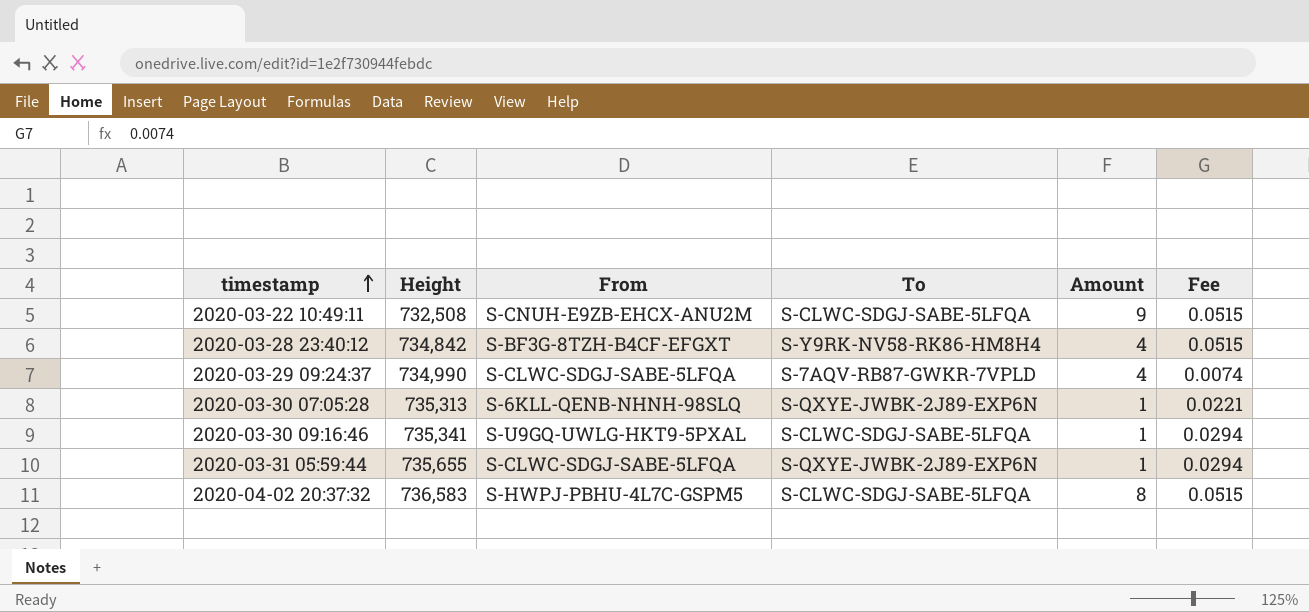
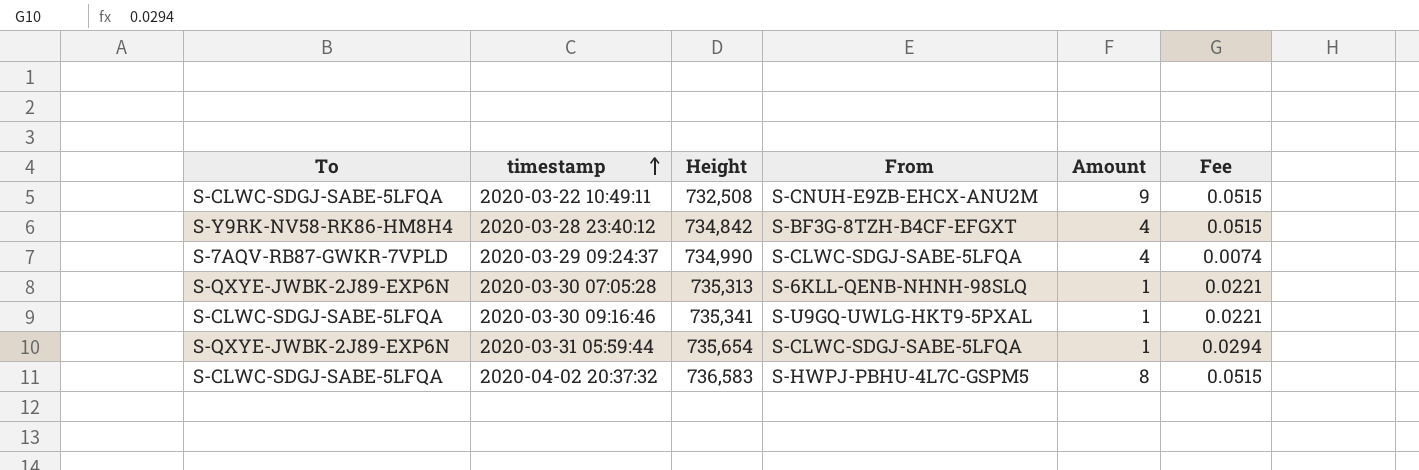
column To | position: 4 -> 1
2020-03-30 09:16:46 | Fee: 0.0294 -> 0.0221
2020-03-31 05:59:44 | Height: 735,655 -> 735,654

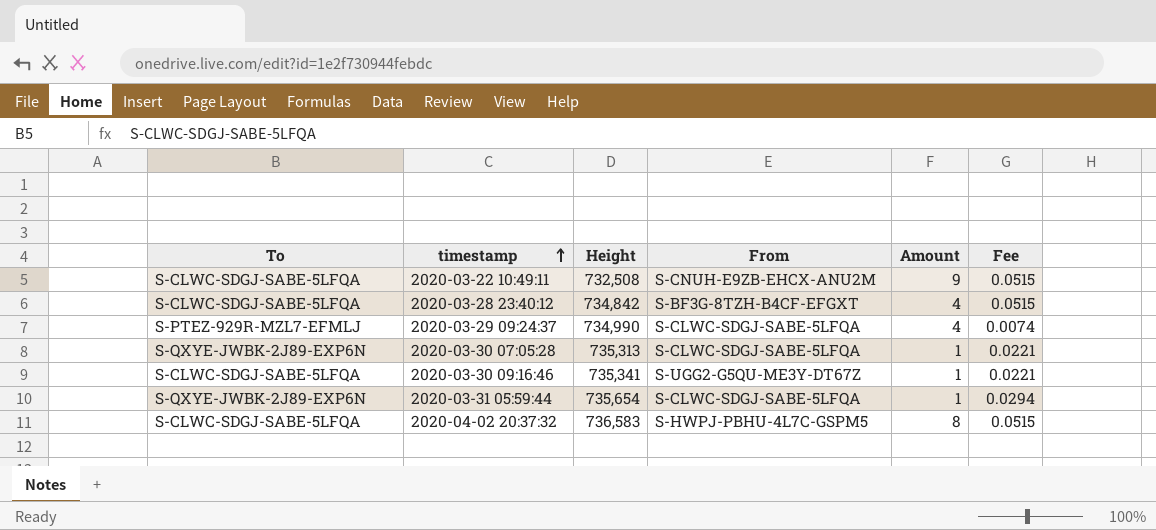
2020-03-28 23:40:12 | To: S-Y9RK-NV58-RK86-HM8H4 -> S-CLWC-SDGJ-SABE-5LFQA
2020-03-29 09:24:37 | To: S-7AQV-RB87-GWKR-7VPLD -> S-PTEZ-929R-MZL7-EFMLJ
2020-03-30 07:05:28 | From: S-6KLL-QENB-NHNH-98SLQ -> S-CLWC-SDGJ-SABE-5LFQA
2020-03-30 09:16:46 | From: S-U9GQ-UWLG-HKT9-5PXAL -> S-UGG2-G5QU-ME3Y-DT67Z

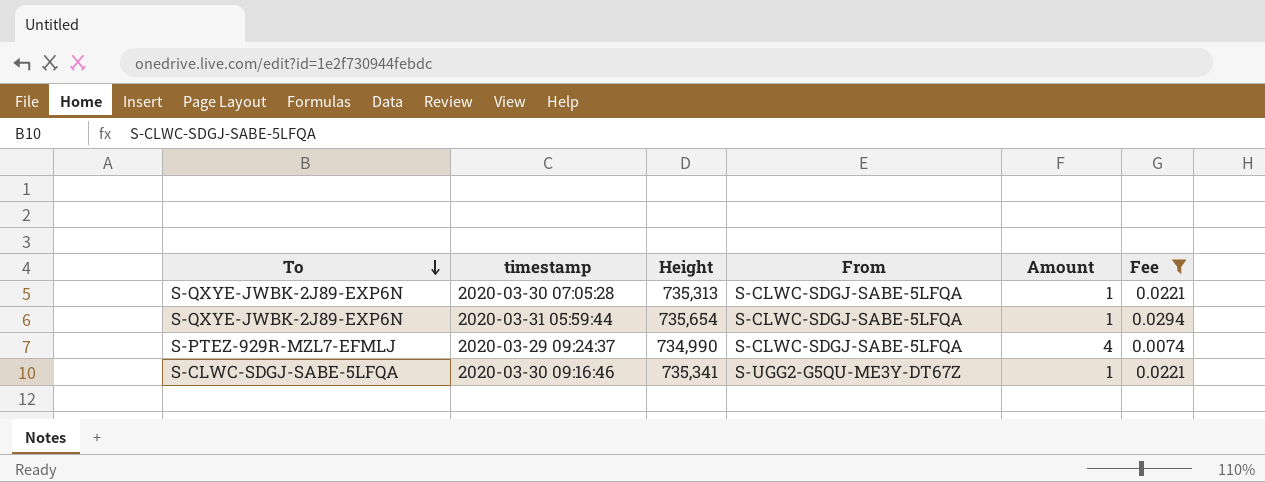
filter: none -> Fee != 0.0515
row order: timestamp ascending -> To descending

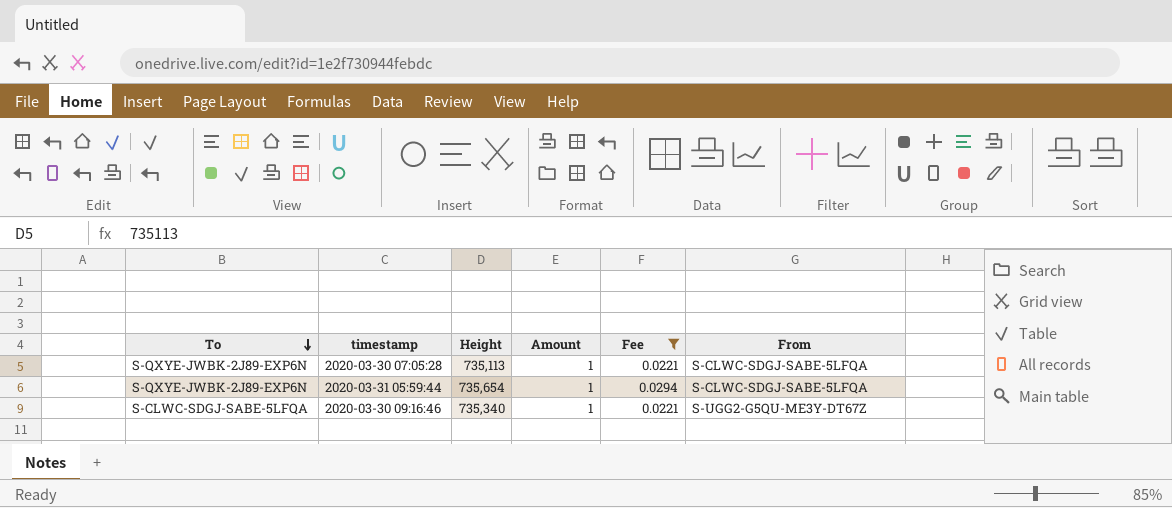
column From | position: 4 -> 6
row 2020-03-29 09:24:37: S-PTEZ-929R-MZL7-EFMLJ | 734,990 | S-CLWC-SDGJ-SABE-5LFQA | 4 | 0.0074 -> none
2020-03-30 07:05:28 | Height: 735,313 -> 735,113
2020-03-30 09:16:46 | Height: 735,341 -> 735,340

